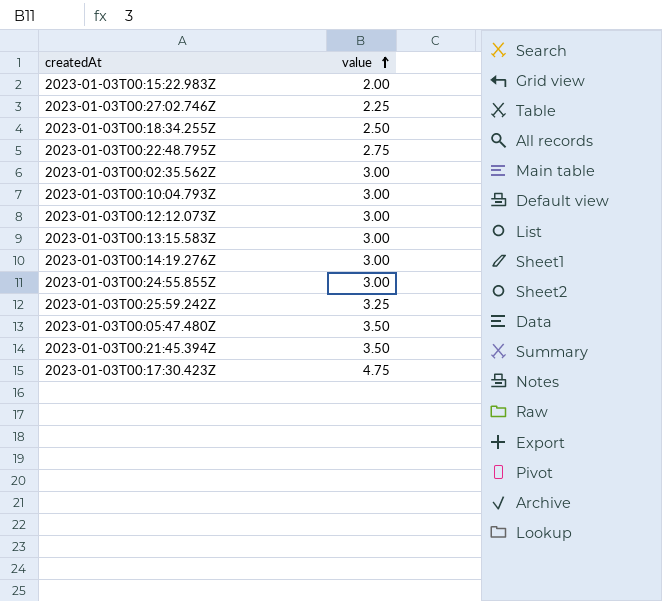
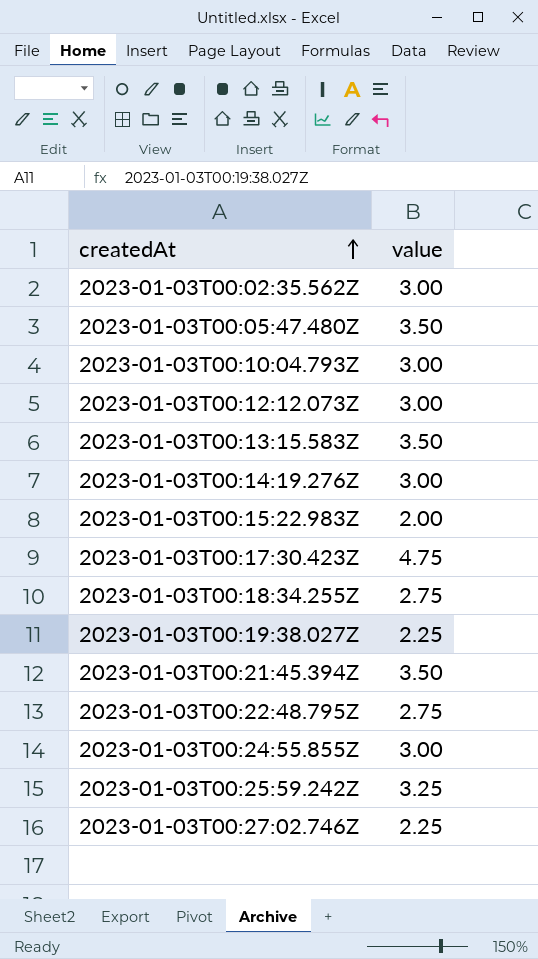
row order: value ascending -> createdAt ascending
2023-01-03T00:13:15.583Z | value: 3.00 -> 3.50
2023-01-03T00:18:34.255Z | value: 2.50 -> 2.75
row 2023-01-03T00:19:38.027Z: none -> 2.25

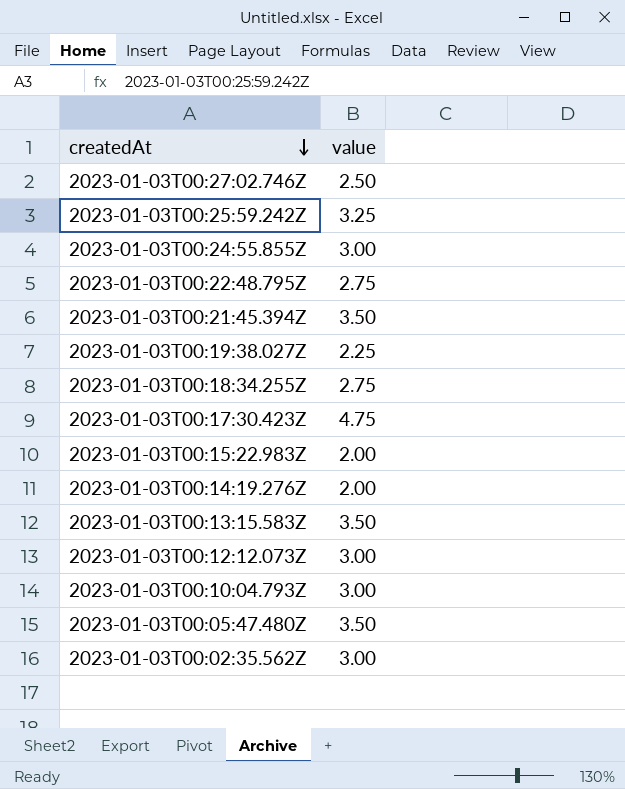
row order: createdAt ascending -> createdAt descending
2023-01-03T00:27:02.746Z | value: 2.25 -> 2.50
2023-01-03T00:14:19.276Z | value: 3.00 -> 2.00

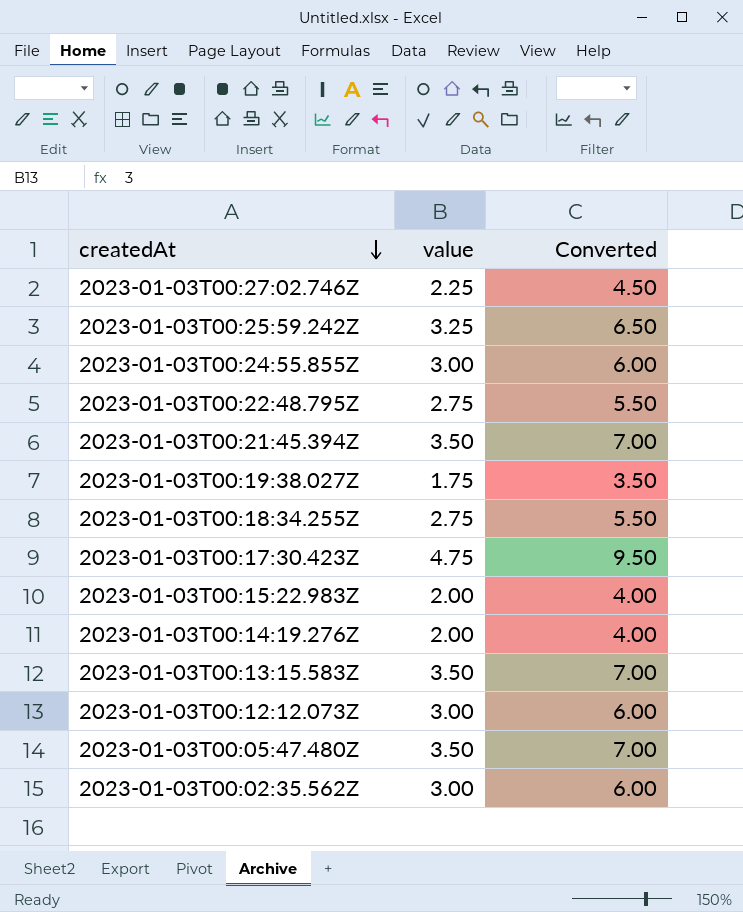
column Converted | formula: none -> [value] * 2
row 2023-01-03T00:10:04.793Z: 3.00 -> none
2023-01-03T00:27:02.746Z | value: 2.50 -> 2.25
2023-01-03T00:19:38.027Z | value: 2.25 -> 1.75

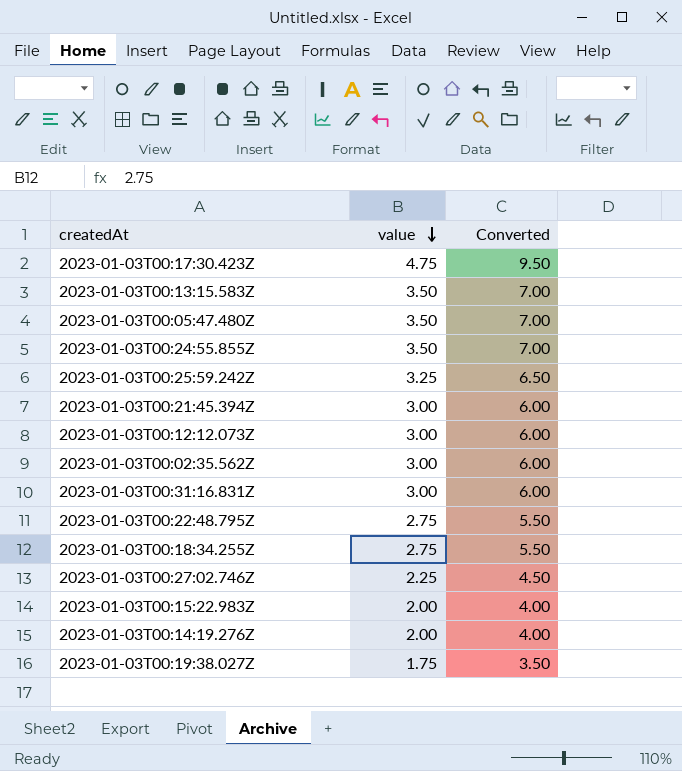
row order: createdAt descending -> value descending
2023-01-03T00:24:55.855Z | value: 3.00 -> 3.50
2023-01-03T00:24:55.855Z | Converted: 6.00 -> 7.00
2023-01-03T00:21:45.394Z | value: 3.50 -> 3.00
2023-01-03T00:21:45.394Z | Converted: 7.00 -> 6.00
row 2023-01-03T00:31:16.831Z: none -> 3.00 | 6.00

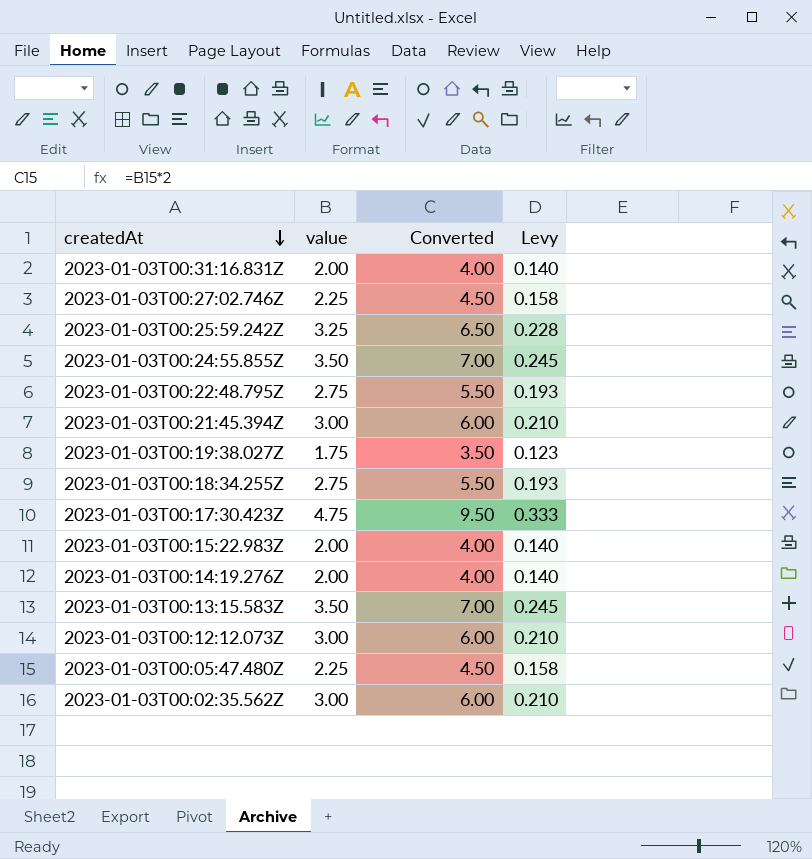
row order: value descending -> createdAt descending
column Levy | formula: none -> [value] * 0.07
2023-01-03T00:31:16.831Z | value: 3.00 -> 2.00
2023-01-03T00:31:16.831Z | Converted: 6.00 -> 4.00
2023-01-03T00:05:47.480Z | value: 3.50 -> 2.25
2023-01-03T00:05:47.480Z | Converted: 7.00 -> 4.50

